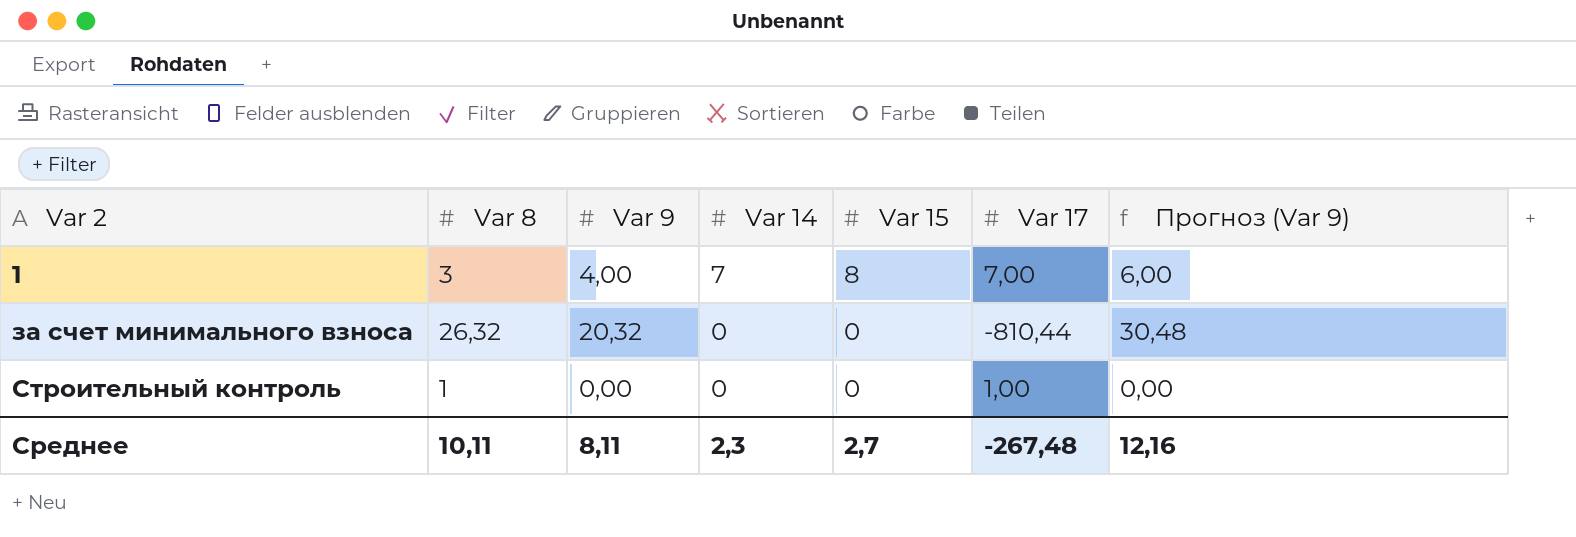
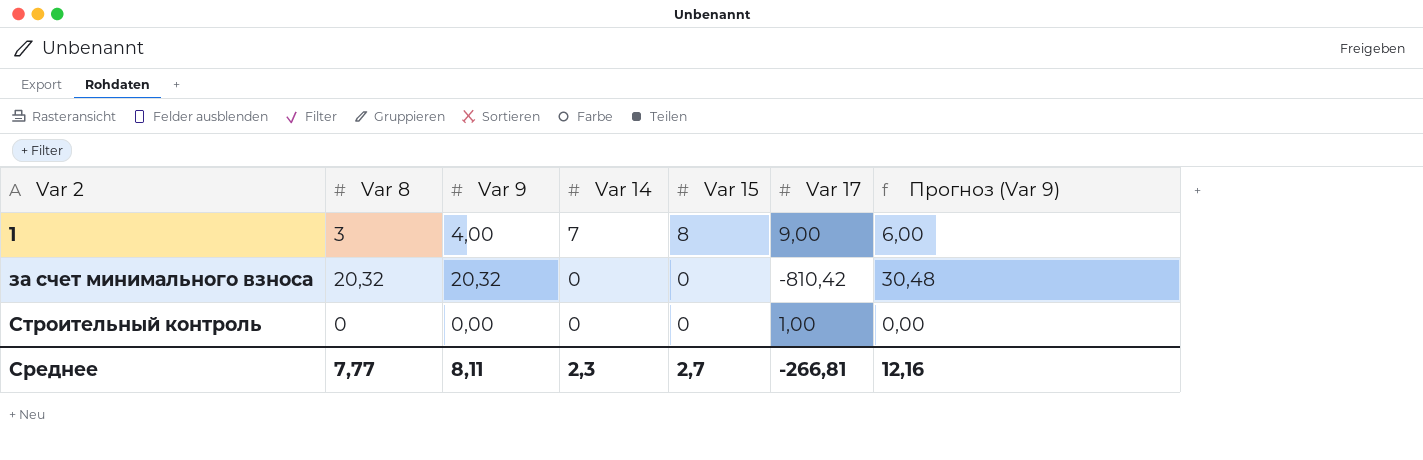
1 | Var 17: 7,00 -> 9,00
за счет минимального взноса | Var 8: 26,32 -> 20,32
за счет минимального взноса | Var 17: -810,44 -> -810,42
Строительный контроль | Var 8: 1 -> 0
Среднее | Var 8: 10,11 -> 7,77
Среднее | Var 17: -267,48 -> -266,81

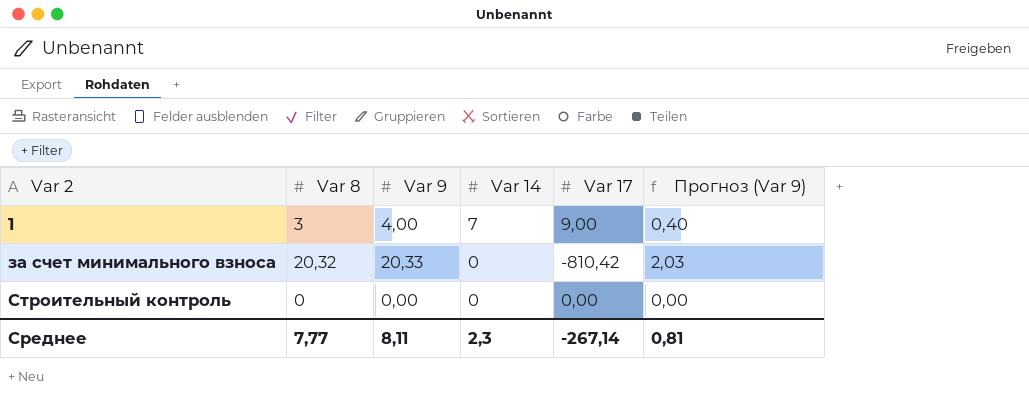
column Var 15 | position: 5 -> none
column Прогноз (Var 9) | formula: [Var 9] * 1,5 -> [Var 9] * 0,1
за счет минимального взноса | Var 9: 20,32 -> 20,33
Строительный контроль | Var 17: 1,00 -> 0,00
Среднее | Var 17: -266,81 -> -267,14
Среднее | Прогноз (Var 9): 12,16 -> 0,81

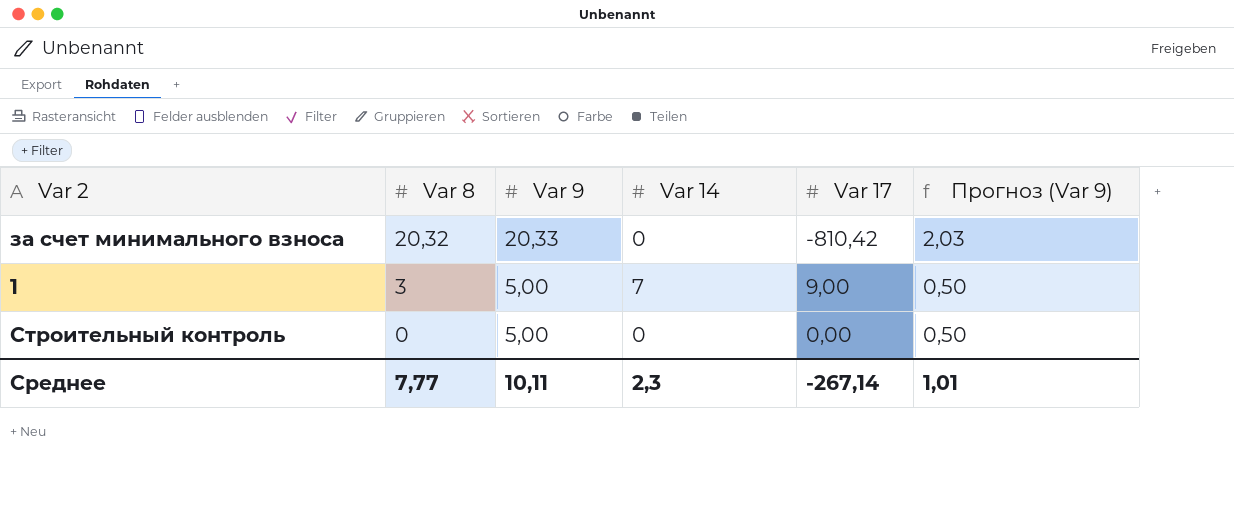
row order: Var 2 ascending -> Var 8 descending
1 | Var 9: 4,00 -> 5,00
1 | Прогноз (Var 9): 0,40 -> 0,50
Строительный контроль | Var 9: 0,00 -> 5,00
Строительный контроль | Прогноз (Var 9): 0,00 -> 0,50
Среднее | Var 9: 8,11 -> 10,11
Среднее | Прогноз (Var 9): 0,81 -> 1,01

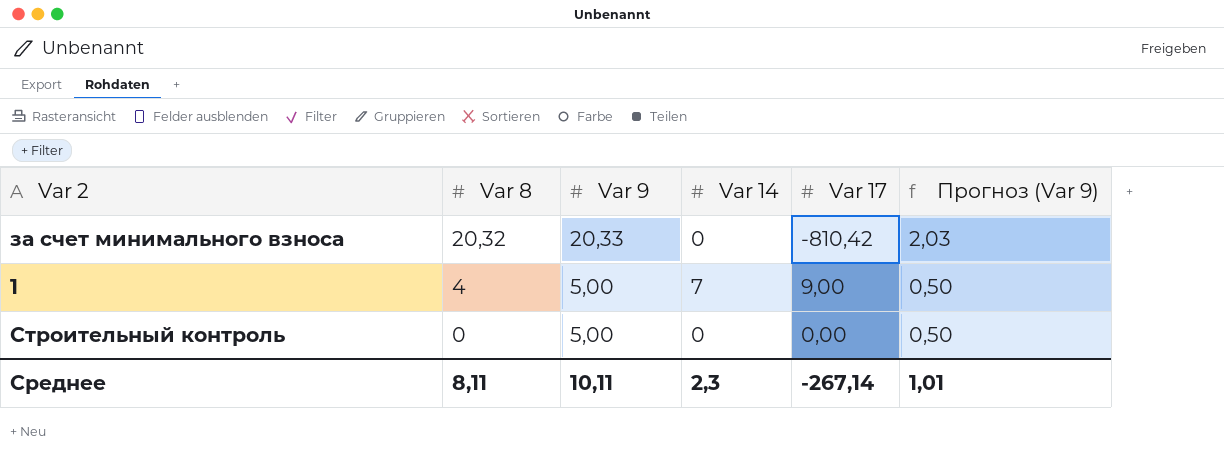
1 | Var 8: 3 -> 4
Среднее | Var 8: 7,77 -> 8,11

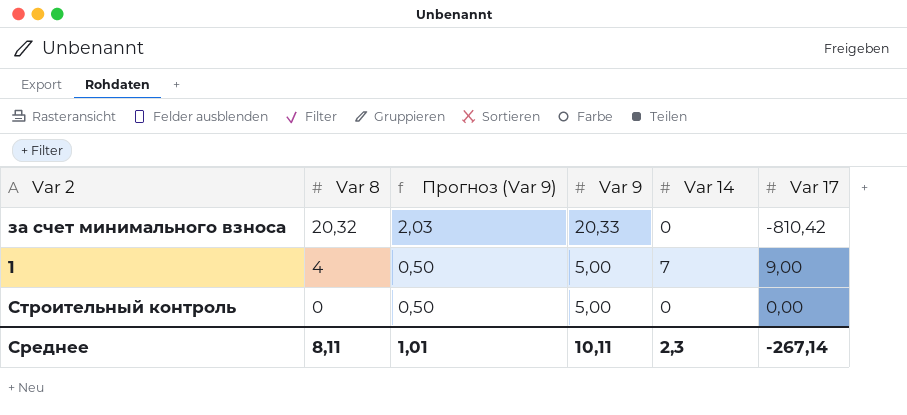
column Прогноз (Var 9) | position: 6 -> 3

